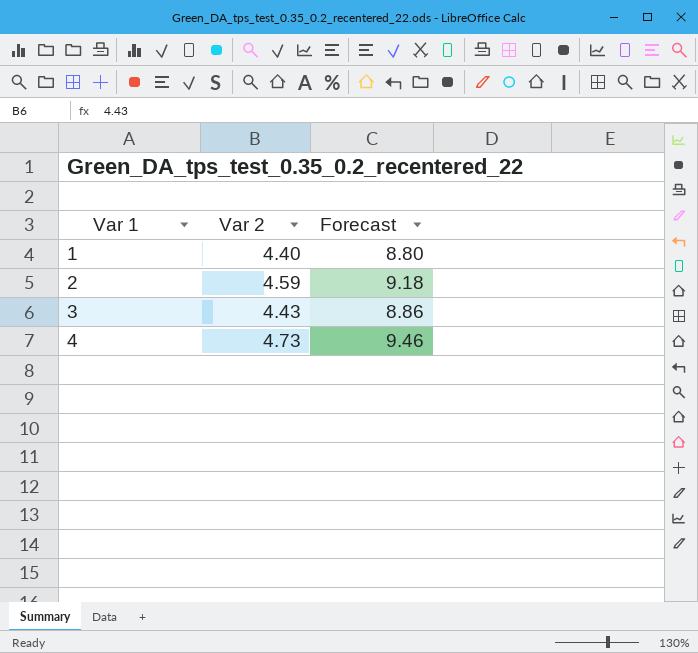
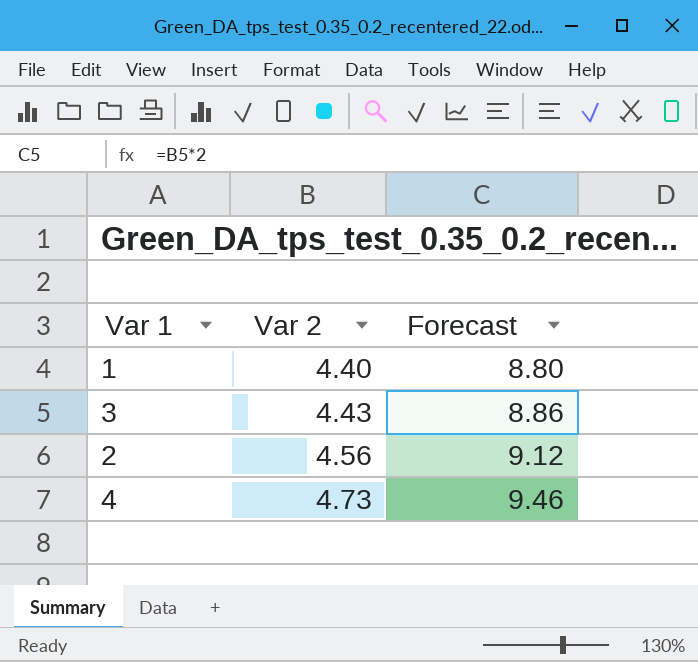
row order: Var 1 ascending -> Var 2 ascending
2 | Var 2: 4.59 -> 4.56
2 | Forecast: 9.18 -> 9.12

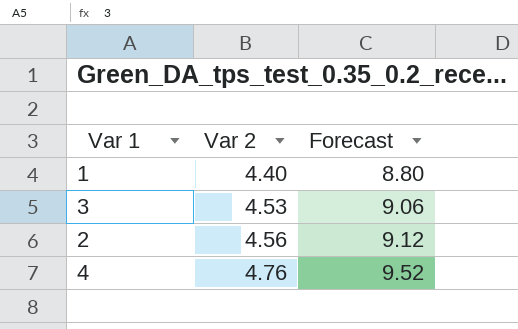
3 | Var 2: 4.43 -> 4.53
3 | Forecast: 8.86 -> 9.06
4 | Var 2: 4.73 -> 4.76
4 | Forecast: 9.46 -> 9.52

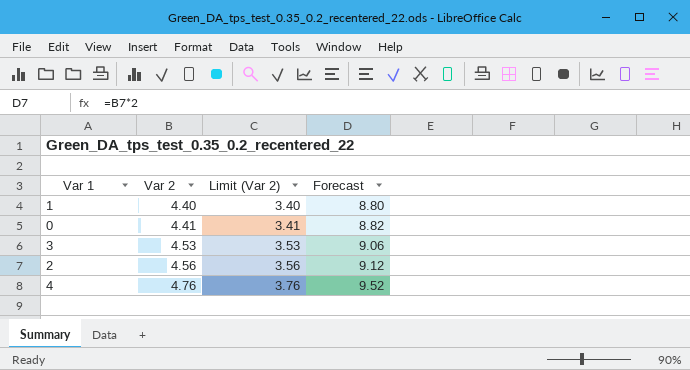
column Limit (Var 2) | formula: none -> [Var 2] - 1
row 0: none -> 4.41 | 3.41 | 8.82

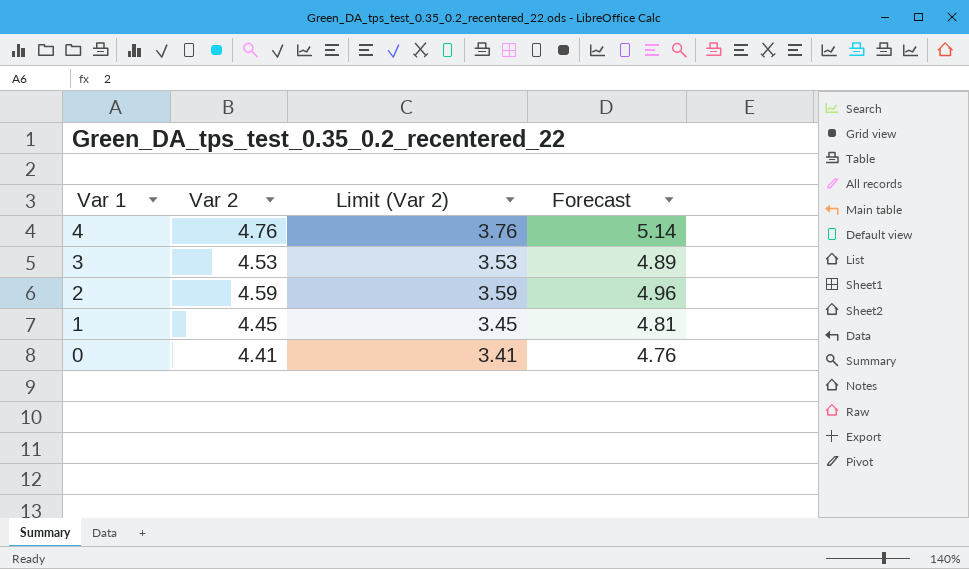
row order: Var 2 ascending -> Var 1 descending
column Forecast | formula: [Var 2] * 2 -> [Var 2] * 1.08
2 | Var 2: 4.56 -> 4.59
2 | Limit (Var 2): 3.56 -> 3.59
1 | Var 2: 4.40 -> 4.45
1 | Limit (Var 2): 3.40 -> 3.45

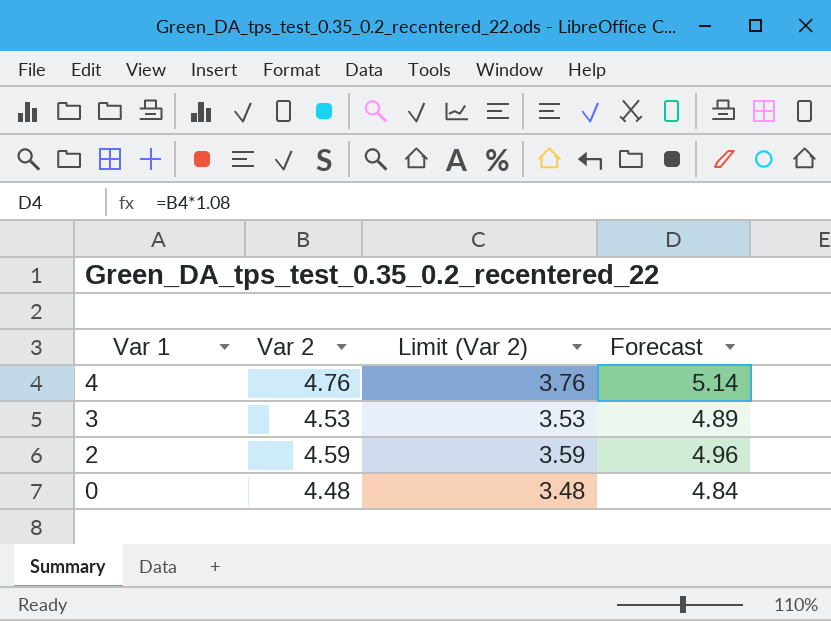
row 1: 4.45 | 3.45 | 4.81 -> none
0 | Var 2: 4.41 -> 4.48
0 | Limit (Var 2): 3.41 -> 3.48
0 | Forecast: 4.76 -> 4.84

